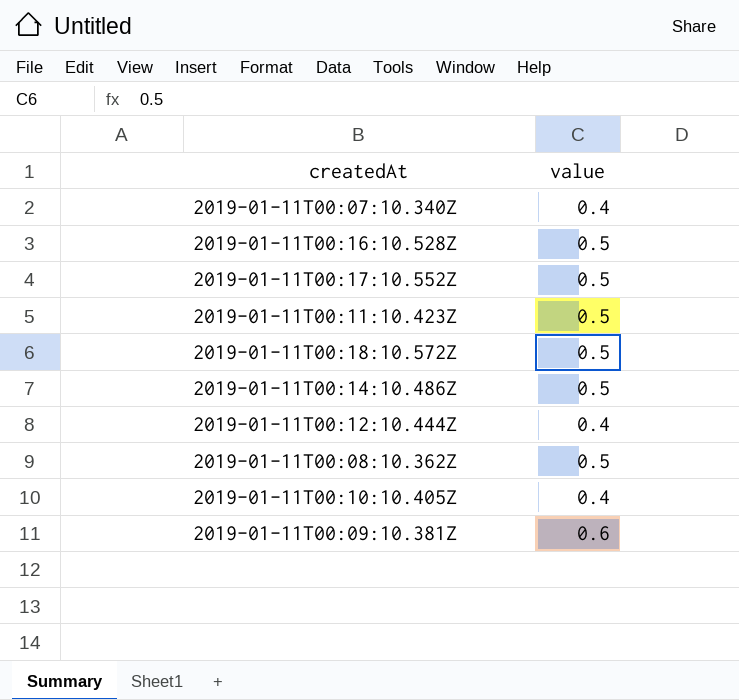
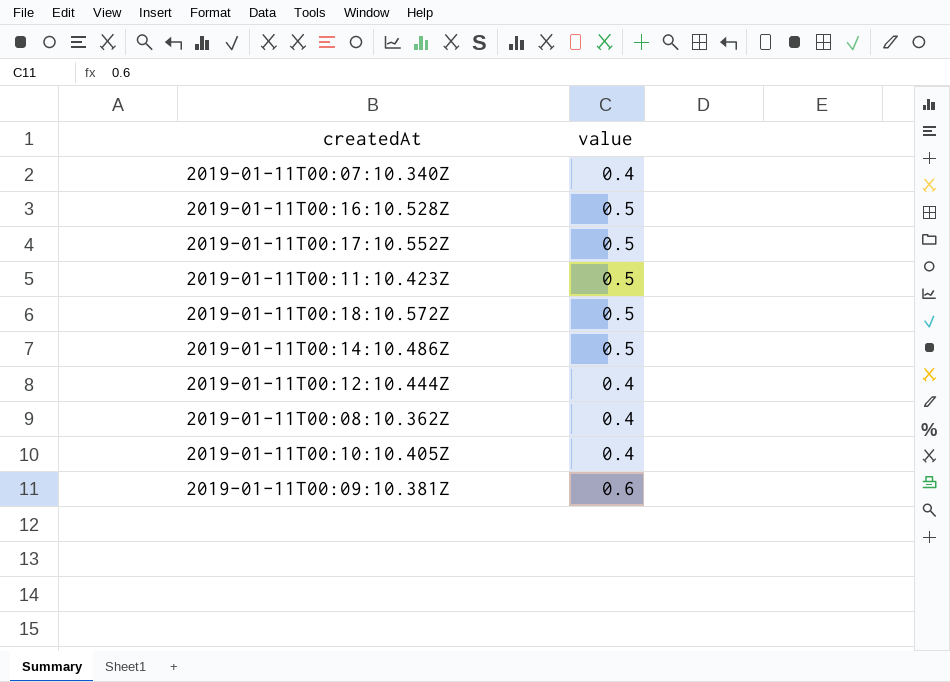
2019-01-11T00:08:10.362Z | value: 0.5 -> 0.4

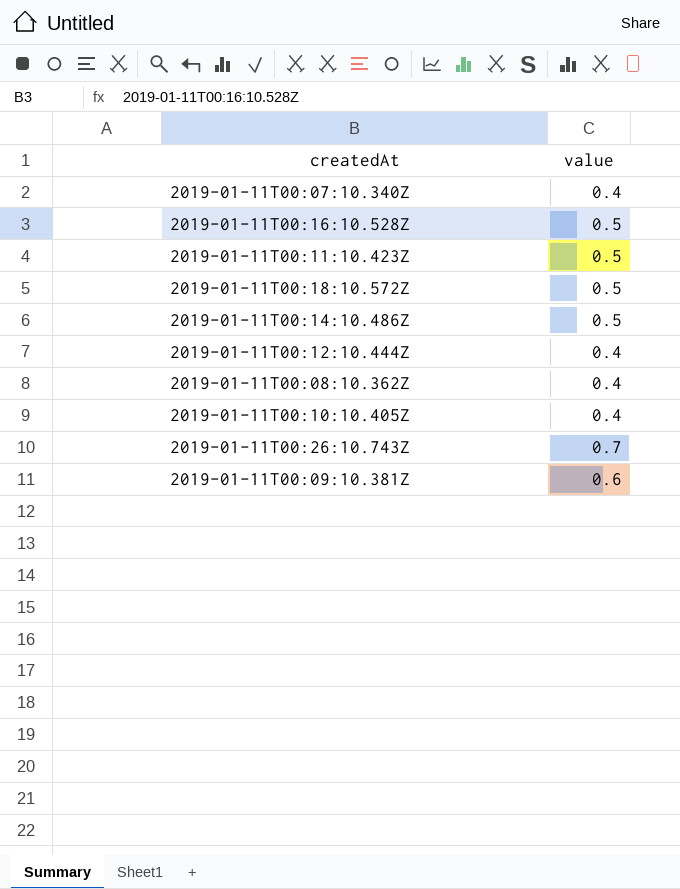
row 2019-01-11T00:17:10.552Z: 0.5 -> none
row 2019-01-11T00:26:10.743Z: none -> 0.7

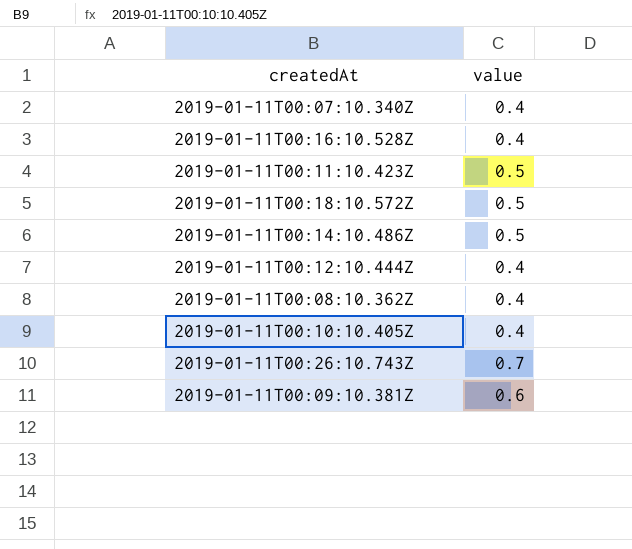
2019-01-11T00:16:10.528Z | value: 0.5 -> 0.4

